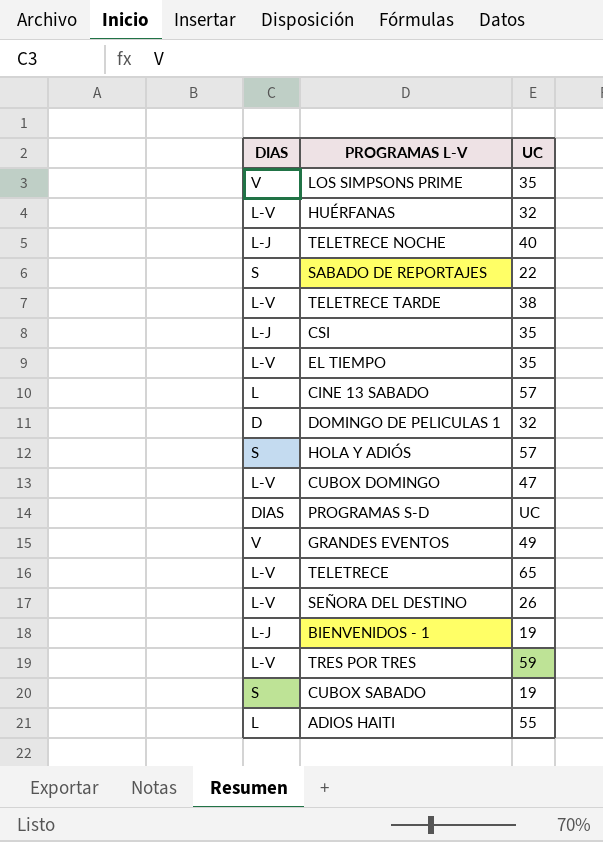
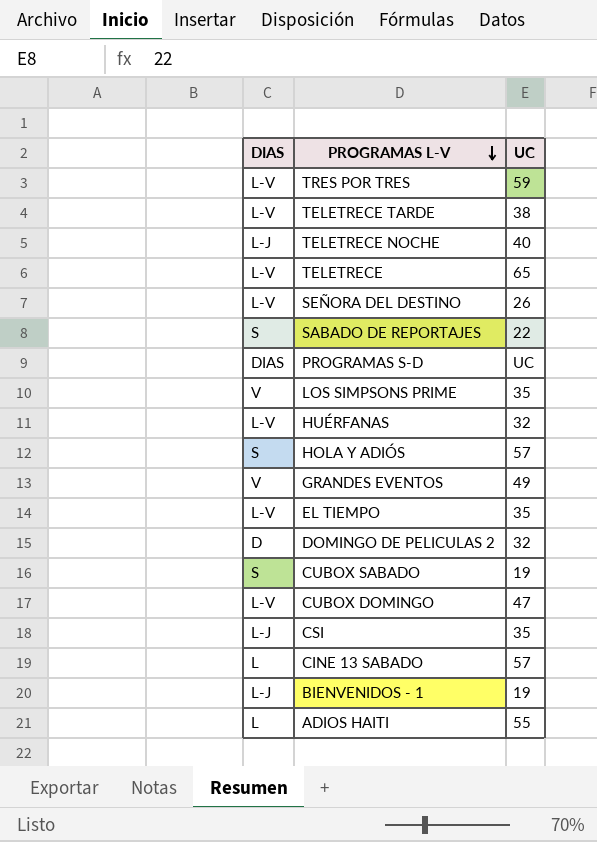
row order: none -> PROGRAMAS L-V descending
row DOMINGO DE PELICULAS 1: D | 32 -> none
row DOMINGO DE PELICULAS 2: none -> D | 32

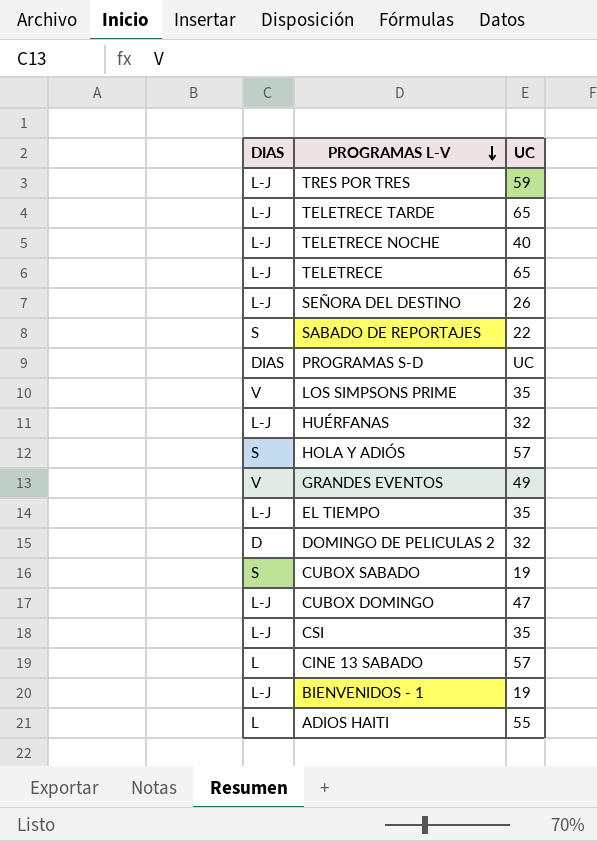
TRES POR TRES | DIAS: L-V -> L-J
TELETRECE TARDE | DIAS: L-V -> L-J
TELETRECE TARDE | UC: 38 -> 65
TELETRECE | DIAS: L-V -> L-J
SEÑORA DEL DESTINO | DIAS: L-V -> L-J
HUÉRFANAS | DIAS: L-V -> L-J
EL TIEMPO | DIAS: L-V -> L-J
CUBOX DOMINGO | DIAS: L-V -> L-J

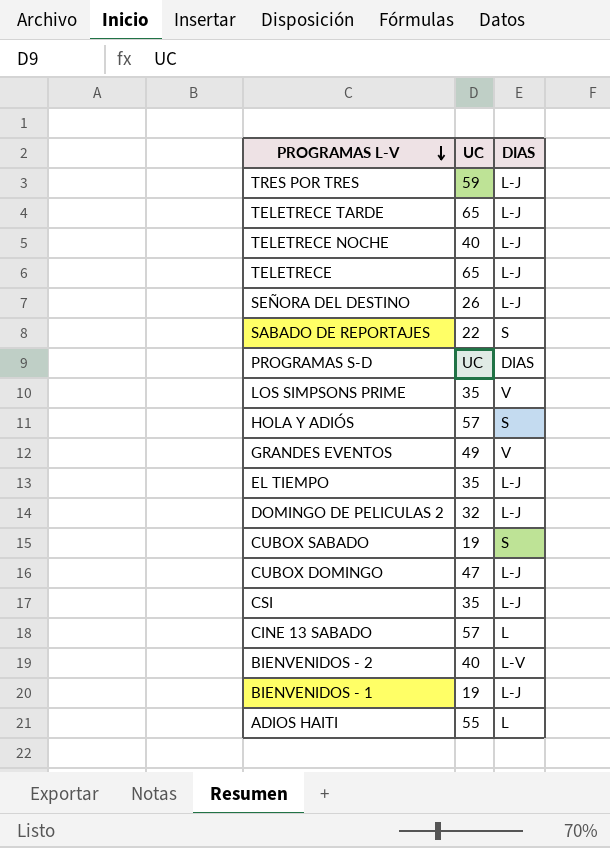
column DIAS | position: 1 -> 3
row HUÉRFANAS: L-J | 32 -> none
DOMINGO DE PELICULAS 2 | DIAS: D -> L-J
row BIENVENIDOS - 2: none -> 40 | L-V

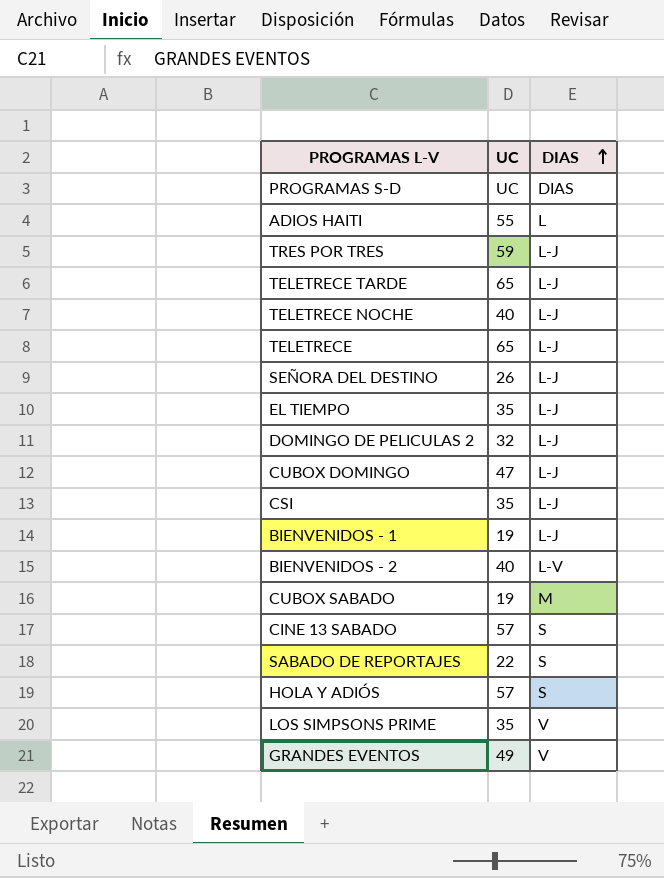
row order: PROGRAMAS L-V descending -> DIAS ascending
CUBOX SABADO | DIAS: S -> M
CINE 13 SABADO | DIAS: L -> S

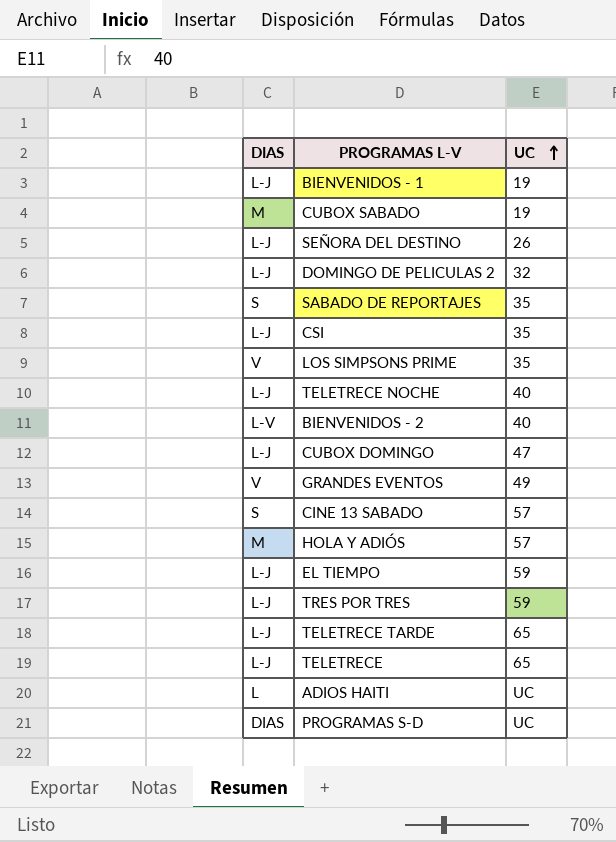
row order: DIAS ascending -> UC ascending
column DIAS | position: 3 -> 1
SABADO DE REPORTAJES | UC: 22 -> 35
HOLA Y ADIÓS | DIAS: S -> M
EL TIEMPO | UC: 35 -> 59
ADIOS HAITI | UC: 55 -> UC

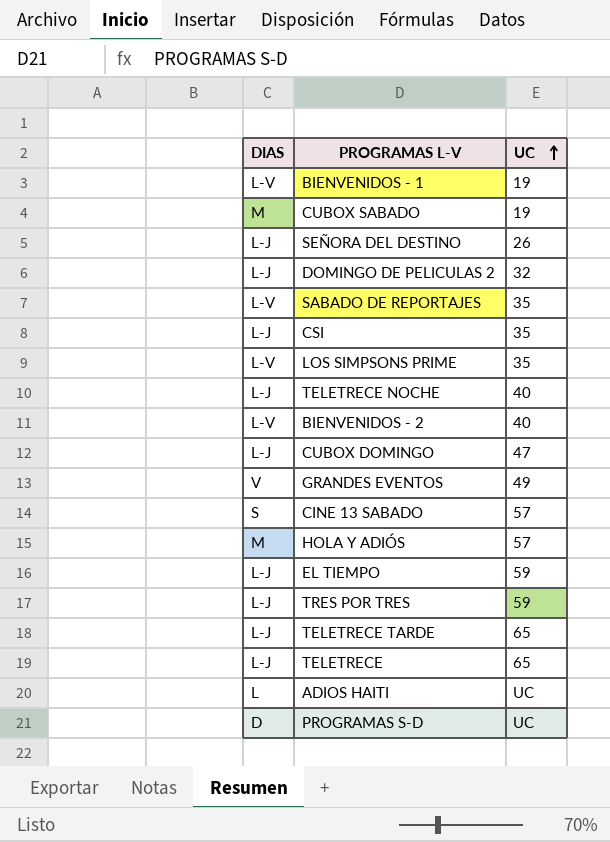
BIENVENIDOS - 1 | DIAS: L-J -> L-V
SABADO DE REPORTAJES | DIAS: S -> L-V
LOS SIMPSONS PRIME | DIAS: V -> L-V
PROGRAMAS S-D | DIAS: DIAS -> D

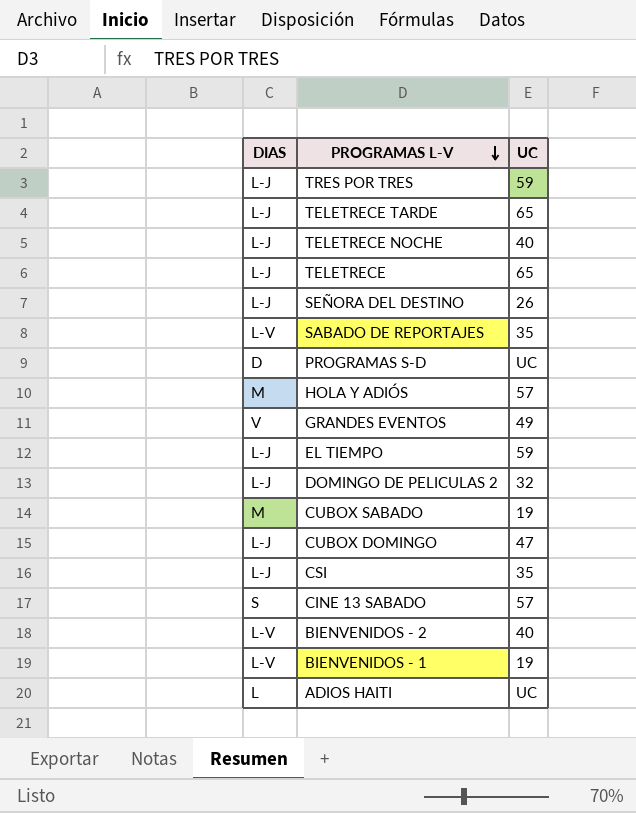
row order: UC ascending -> PROGRAMAS L-V descending
row LOS SIMPSONS PRIME: L-V | 35 -> none

